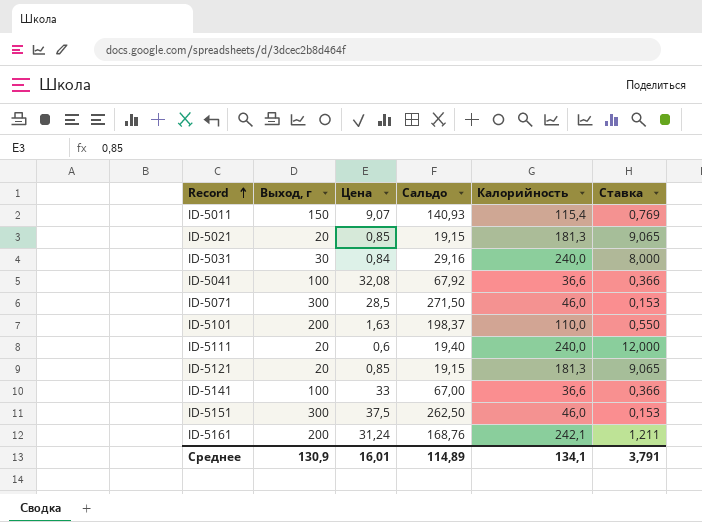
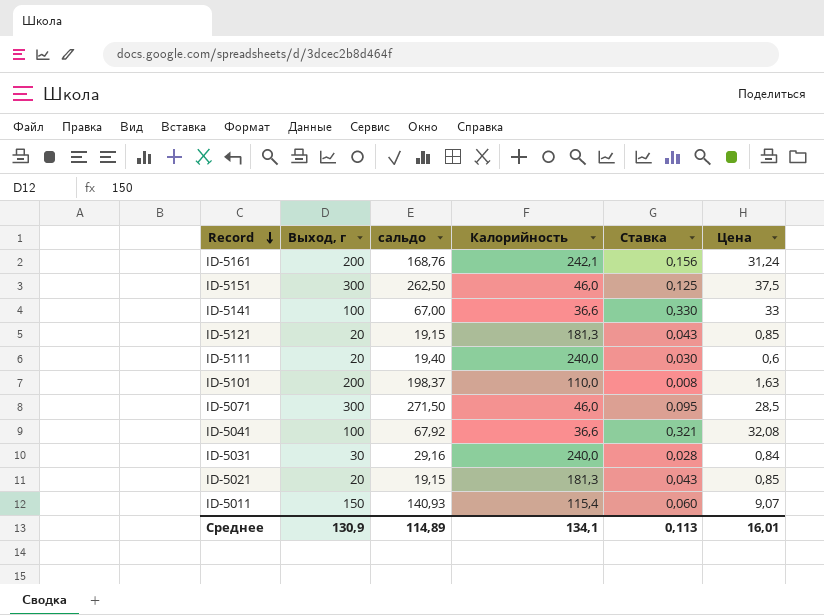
row order: Record ascending -> Record descending
column name: Сальдо -> сальдо
column Ставка | formula: [Калорийность] / [Выход, г] -> [Цена] / [Выход, г]
column Цена | position: 3 -> 6
Среднее | Ставка: 3,791 -> 0,113

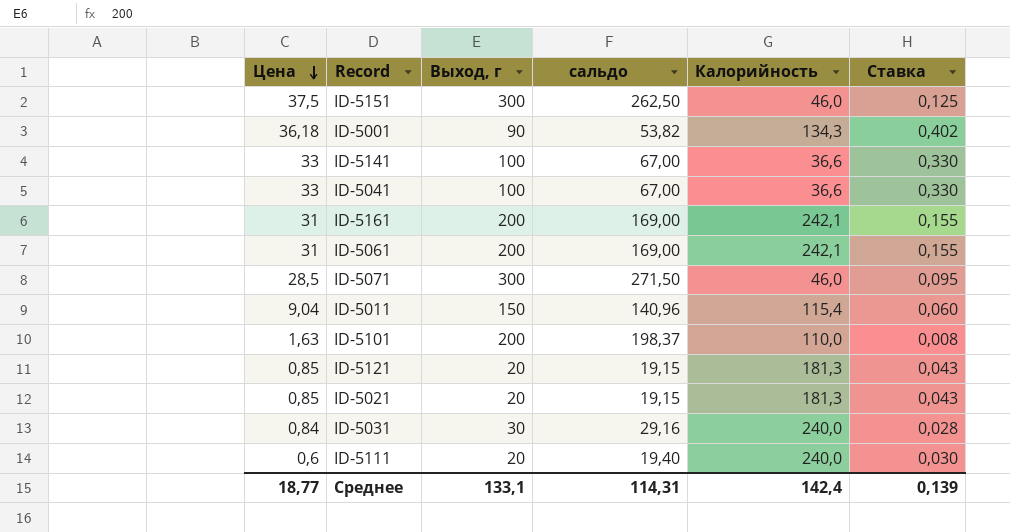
row order: Record descending -> Цена descending
column Цена | position: 6 -> 1
row ID-5001: none -> 36,18 | 90 | 53,82 | 134,3 | 0,402
ID-5041 | Цена: 32,08 -> 33
ID-5041 | сальдо: 67,92 -> 67,00
ID-5041 | Ставка: 0,321 -> 0,330
ID-5161 | Цена: 31,24 -> 31
ID-5161 | сальдо: 168,76 -> 169,00
ID-5161 | Ставка: 0,156 -> 0,155
row ID-5061: none -> 31 | 200 | 169,00 | 242,1 | 0,155
ID-5011 | Цена: 9,07 -> 9,04
ID-5011 | сальдо: 140,93 -> 140,96
Среднее | Цена: 16,01 -> 18,77
Среднее | Выход, г: 130,9 -> 133,1
Среднее | сальдо: 114,89 -> 114,31
Среднее | Калорийность: 134,1 -> 142,4
Среднее | Ставка: 0,113 -> 0,139

